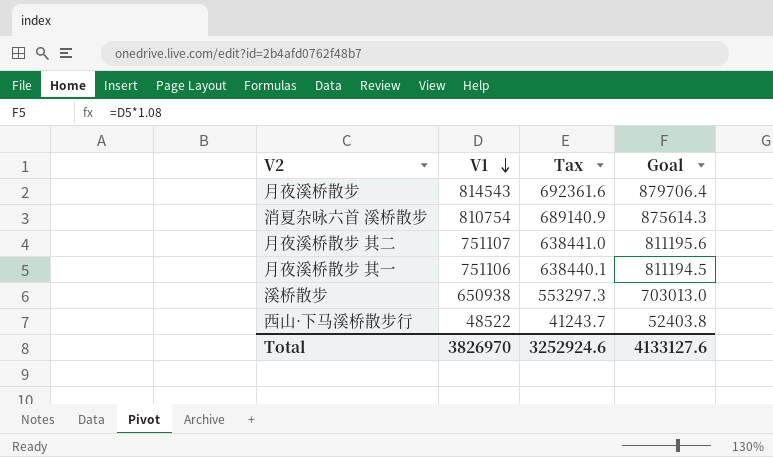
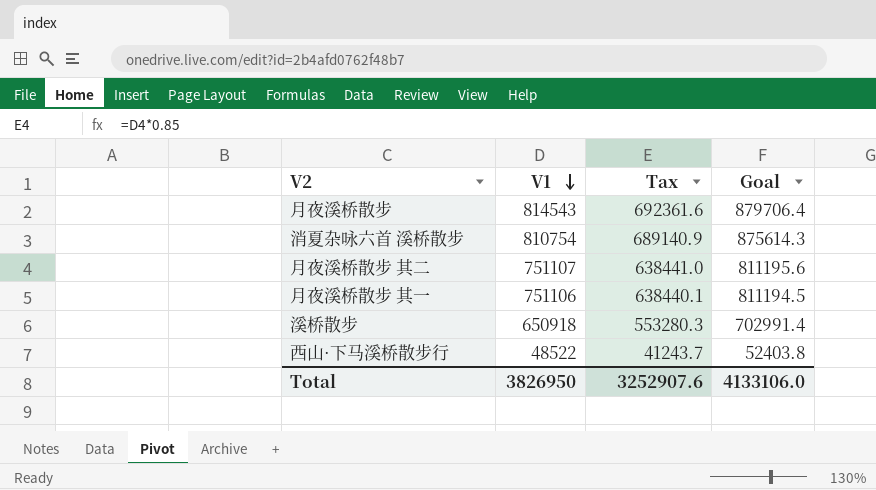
溪桥散步 | V1: 650938 -> 650918
溪桥散步 | Tax: 553297.3 -> 553280.3
溪桥散步 | Goal: 703013.0 -> 702991.4
Total | V1: 3826970 -> 3826950
Total | Tax: 3252924.6 -> 3252907.6
Total | Goal: 4133127.6 -> 4133106.0

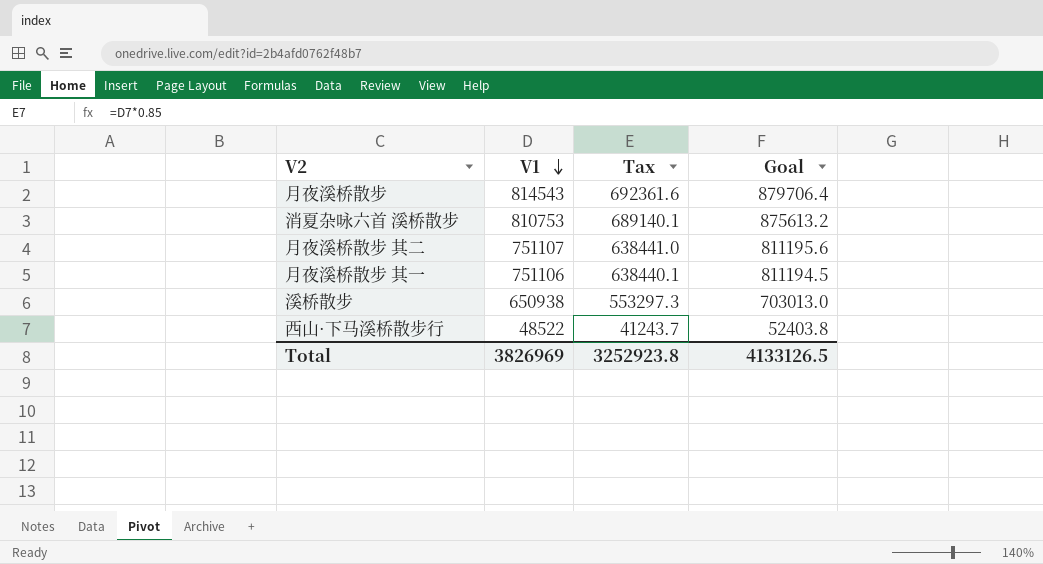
消夏杂咏六首 溪桥散步 | V1: 810754 -> 810753
消夏杂咏六首 溪桥散步 | Tax: 689140.9 -> 689140.1
消夏杂咏六首 溪桥散步 | Goal: 875614.3 -> 875613.2
溪桥散步 | V1: 650918 -> 650938
溪桥散步 | Tax: 553280.3 -> 553297.3
溪桥散步 | Goal: 702991.4 -> 703013.0
Total | V1: 3826950 -> 3826969
Total | Tax: 3252907.6 -> 3252923.8
Total | Goal: 4133106.0 -> 4133126.5

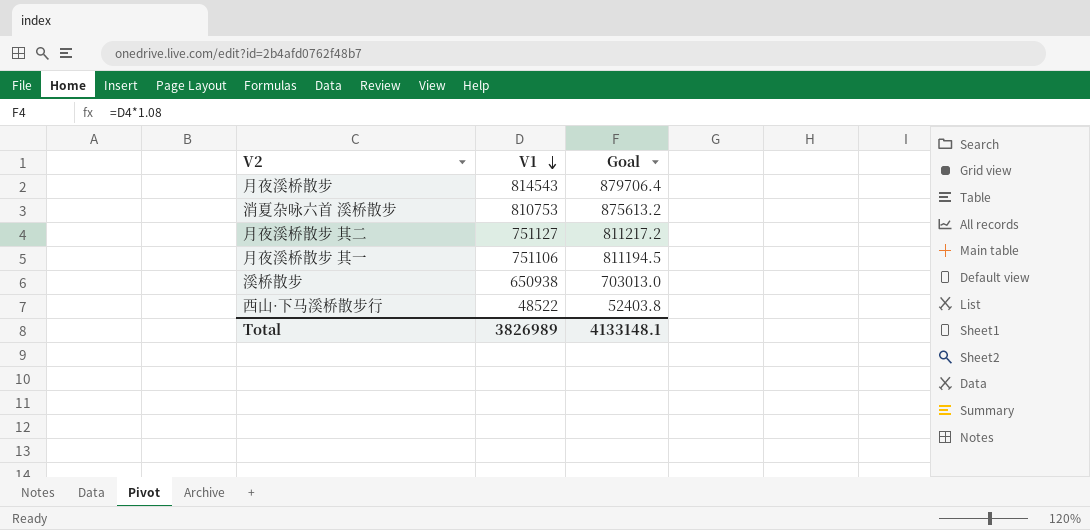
column Tax | formula: [V1] * 0.85 -> none
月夜溪桥散步 其二 | V1: 751107 -> 751127
月夜溪桥散步 其二 | Goal: 811195.6 -> 811217.2
Total | V1: 3826969 -> 3826989
Total | Goal: 4133126.5 -> 4133148.1

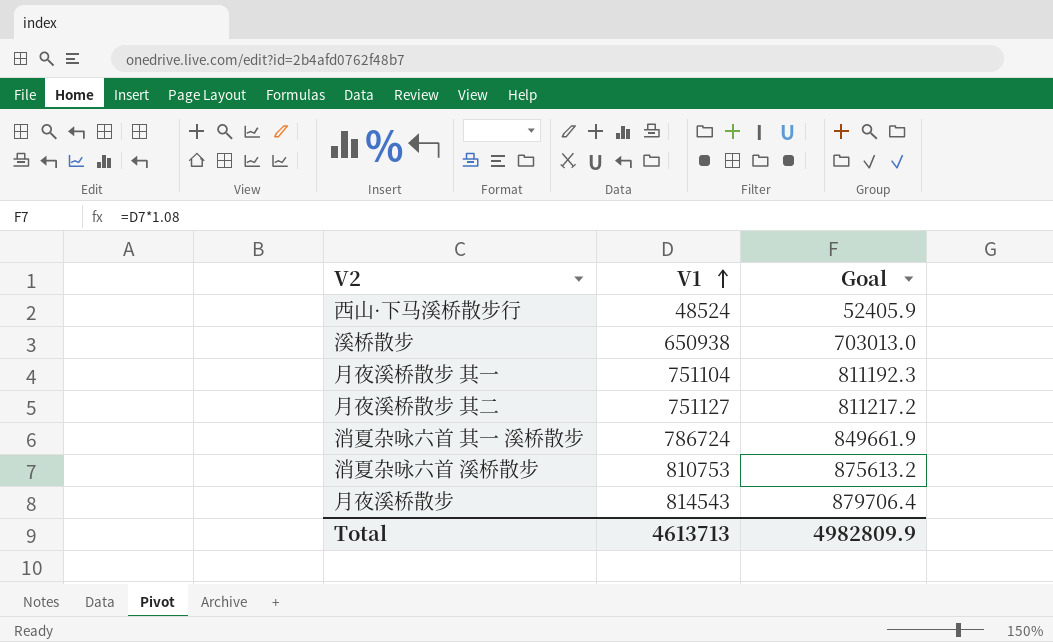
row order: V1 descending -> V1 ascending
西山·下马溪桥散步行 | V1: 48522 -> 48524
西山·下马溪桥散步行 | Goal: 52403.8 -> 52405.9
月夜溪桥散步 其一 | V1: 751106 -> 751104
月夜溪桥散步 其一 | Goal: 811194.5 -> 811192.3
row 消夏杂咏六首 其一 溪桥散步: none -> 786724 | 849661.9
Total | V1: 3826989 -> 4613713
Total | Goal: 4133148.1 -> 4982809.9

